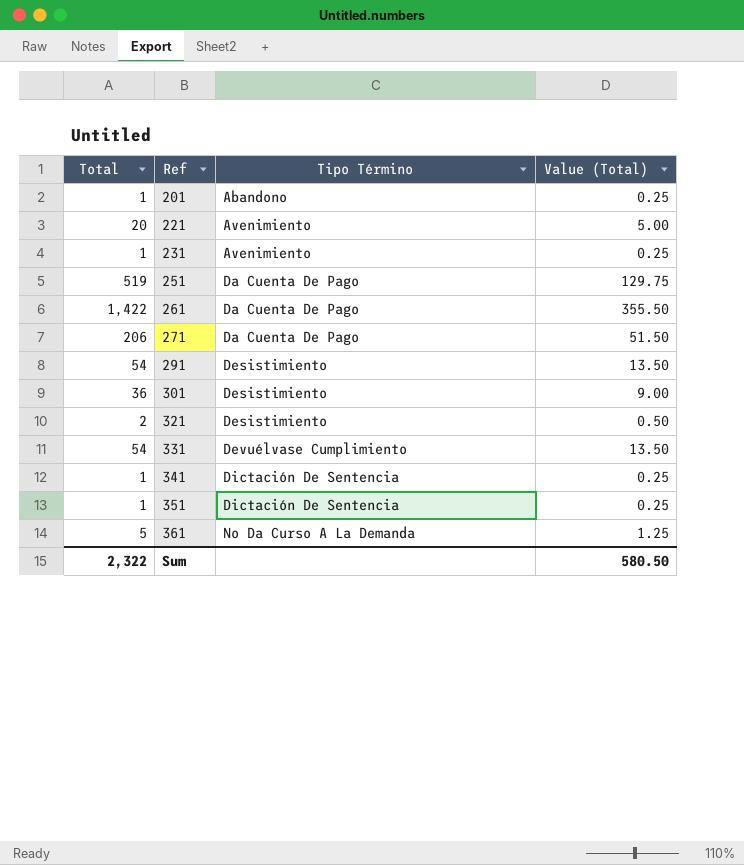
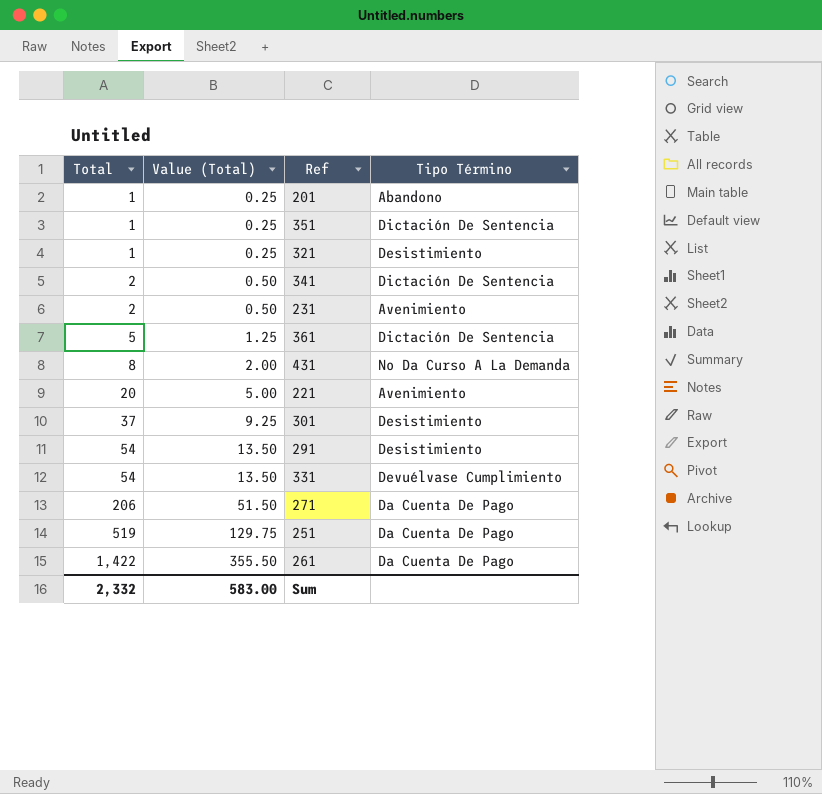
row order: Ref ascending -> Total ascending
column Value (Total) | position: 4 -> 2
321 | Total: 2 -> 1
321 | Value (Total): 0.50 -> 0.25
341 | Total: 1 -> 2
341 | Value (Total): 0.25 -> 0.50
231 | Total: 1 -> 2
231 | Value (Total): 0.25 -> 0.50
361 | Tipo Término: No Da Curso A La Demanda -> Dictación De Sentencia
row 431: none -> 8 | 2.00 | No Da Curso A La Demanda
301 | Total: 36 -> 37
301 | Value (Total): 9.00 -> 9.25
Sum | Total: 2,322 -> 2,332
Sum | Value (Total): 580.50 -> 583.00

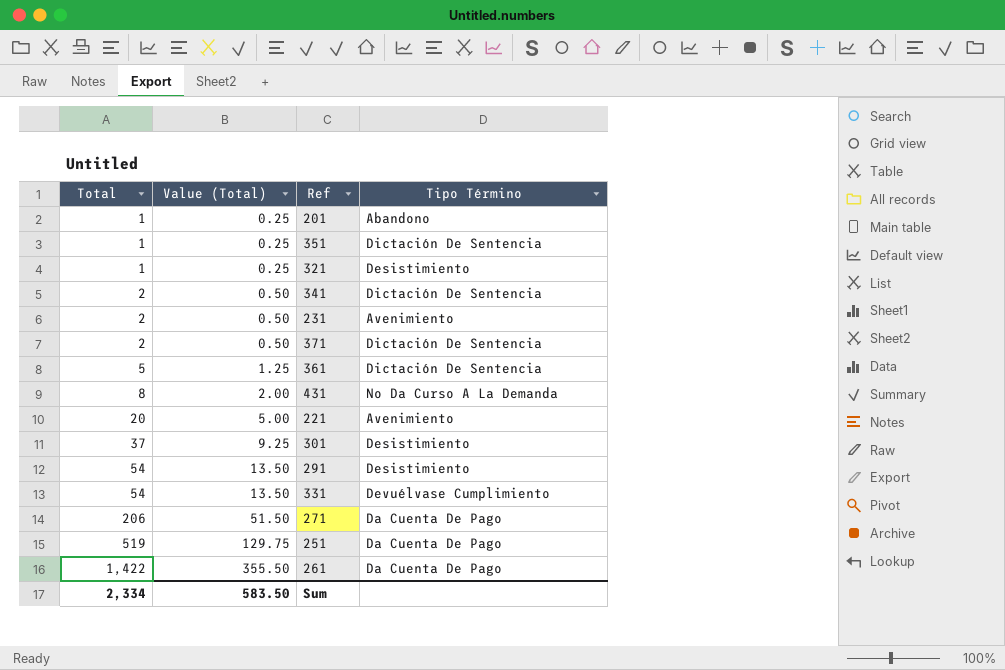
row 371: none -> 2 | 0.50 | Dictación De Sentencia
Sum | Total: 2,332 -> 2,334
Sum | Value (Total): 583.00 -> 583.50

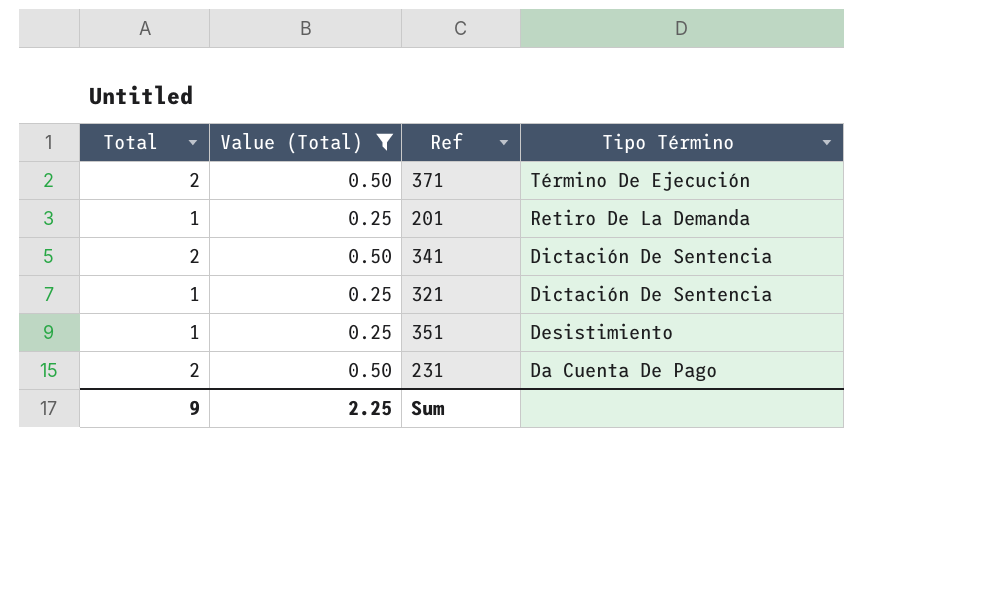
filter: none -> Value (Total) <= 0.50
row order: Total ascending -> Tipo Término descending
371 | Tipo Término: Dictación De Sentencia -> Término De Ejecución
201 | Tipo Término: Abandono -> Retiro De La Demanda
321 | Tipo Término: Desistimiento -> Dictación De Sentencia
351 | Tipo Término: Dictación De Sentencia -> Desistimiento
231 | Tipo Término: Avenimiento -> Da Cuenta De Pago
Sum | Total: 2,334 -> 9
Sum | Value (Total): 583.50 -> 2.25

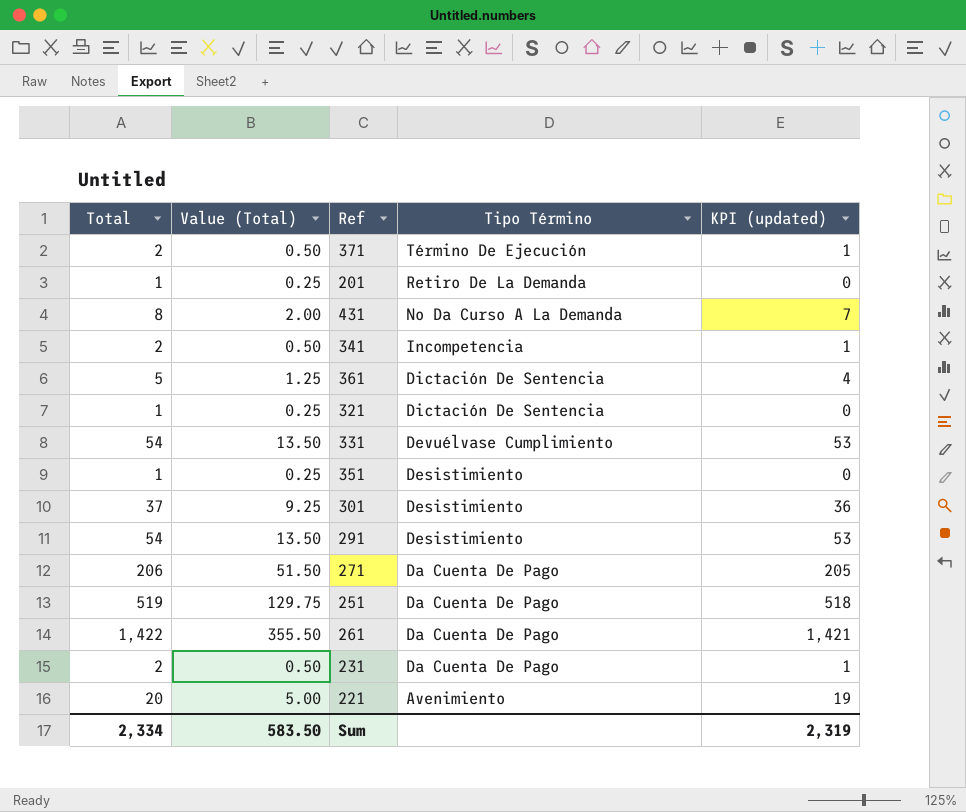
filter: Value (Total) <= 0.50 -> none
column KPI (updated) | formula: none -> [Total] - 1
341 | Tipo Término: Dictación De Sentencia -> Incompetencia
Sum | Total: 9 -> 2,334
Sum | Value (Total): 2.25 -> 583.50

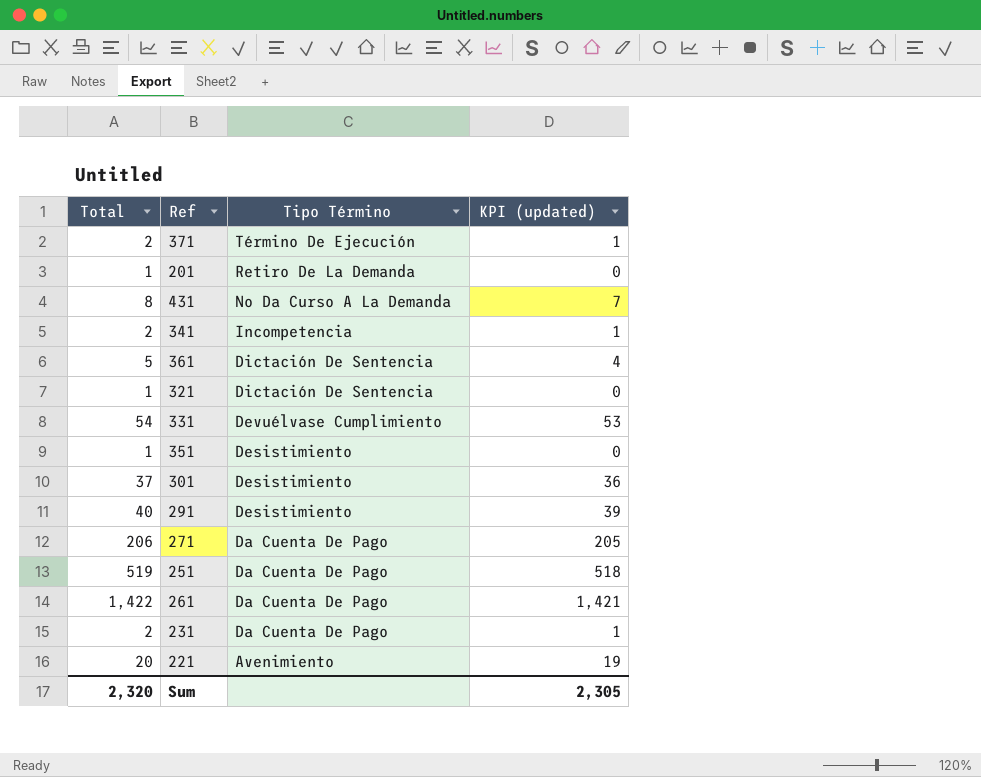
column Value (Total) | formula: [Total] * 0.25 -> none
291 | Total: 54 -> 40
291 | KPI (updated): 53 -> 39
Sum | Total: 2,334 -> 2,320
Sum | KPI (updated): 2,319 -> 2,305

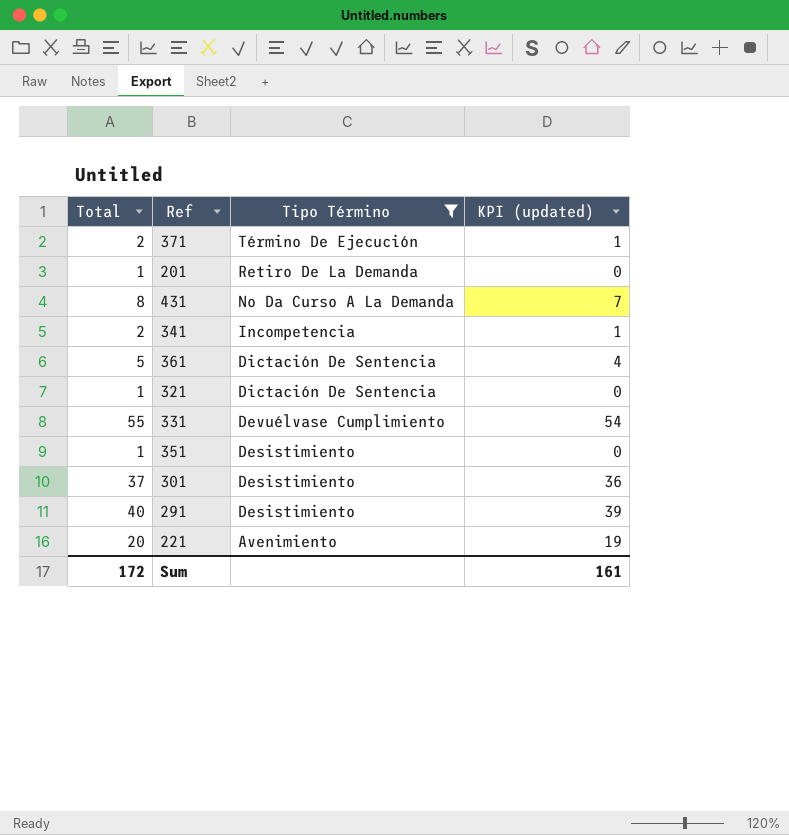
filter: none -> Tipo Término != Da Cuenta De Pago
331 | Total: 54 -> 55
331 | KPI (updated): 53 -> 54
Sum | Total: 2,320 -> 172
Sum | KPI (updated): 2,305 -> 161

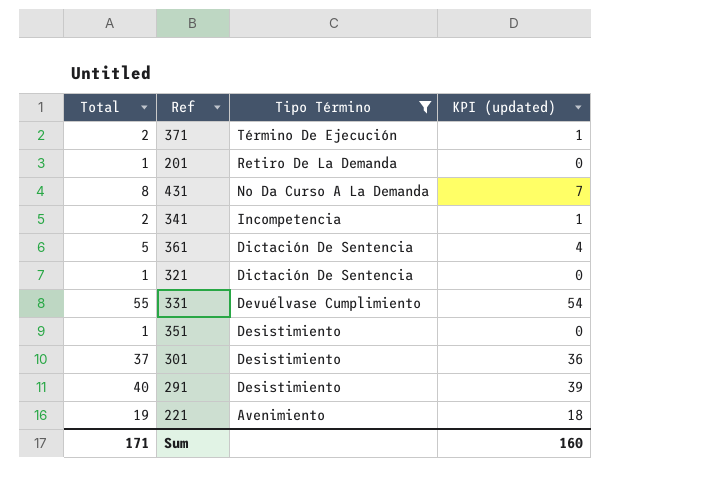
221 | Total: 20 -> 19
221 | KPI (updated): 19 -> 18
Sum | Total: 172 -> 171
Sum | KPI (updated): 161 -> 160

